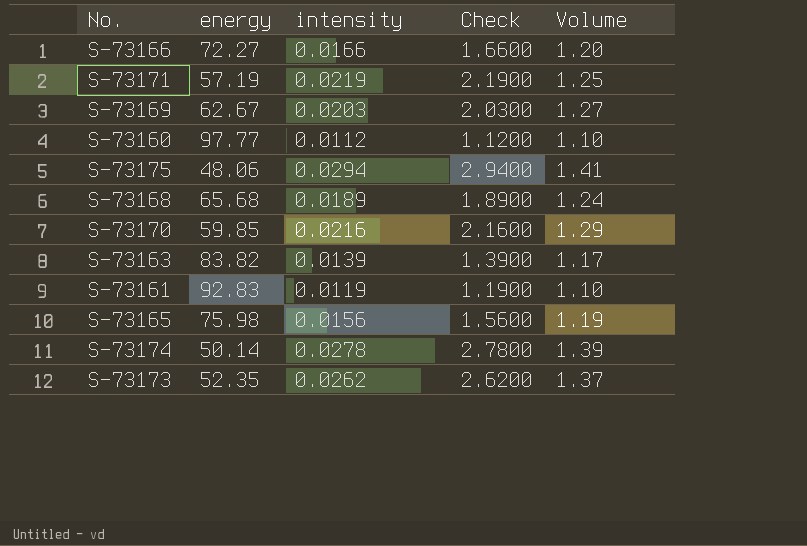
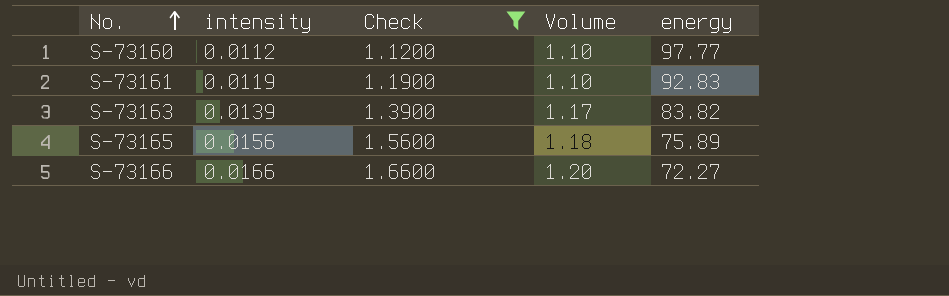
filter: none -> Check <= 1.6600
row order: none -> No. ascending
column energy | position: 2 -> 5
S-73165 | Volume: 1.19 -> 1.18
S-73165 | energy: 75.98 -> 75.89

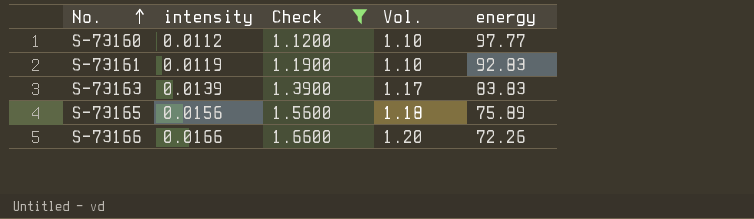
column name: Volume -> Vol.
S-73163 | energy: 83.82 -> 83.83
S-73166 | energy: 72.27 -> 72.26

